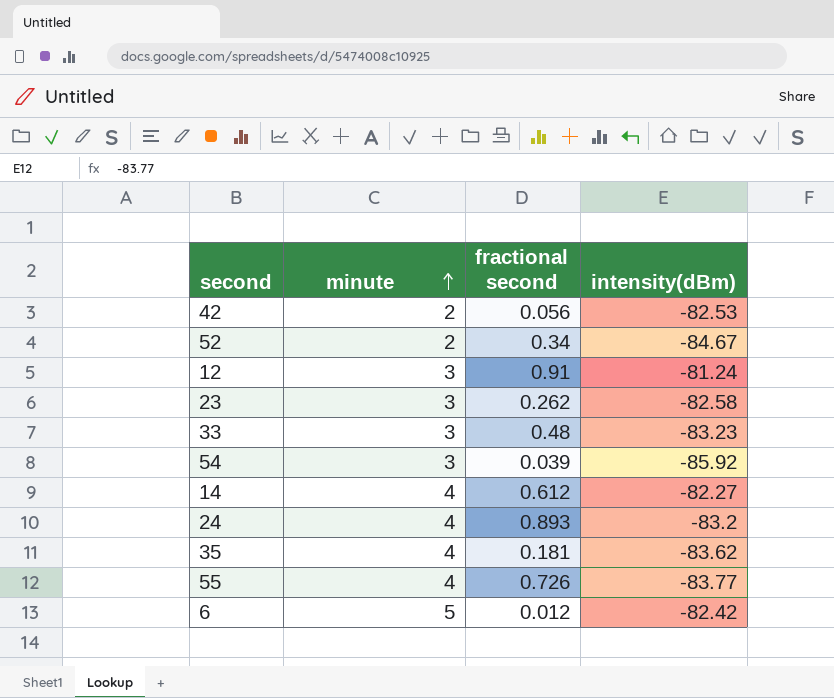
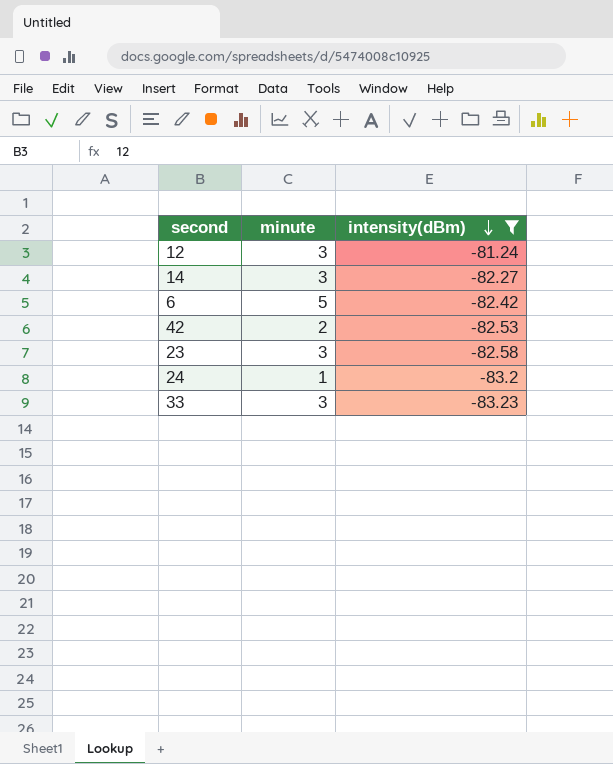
filter: none -> intensity(dBm) >= -83.23
row order: minute ascending -> intensity(dBm) descending
column fractional second | position: 3 -> none
14 | minute: 4 -> 3
24 | minute: 4 -> 1

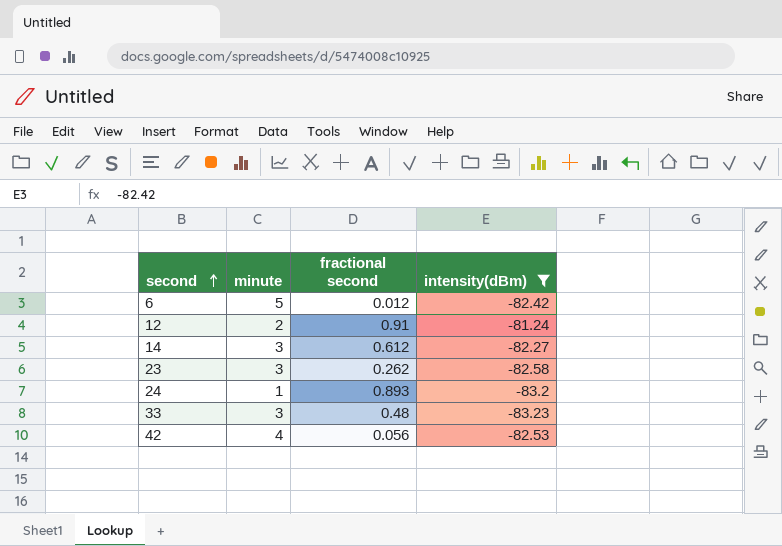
row order: intensity(dBm) descending -> second ascending
column fractional second | position: none -> 3
12 | minute: 3 -> 2
42 | minute: 2 -> 4

